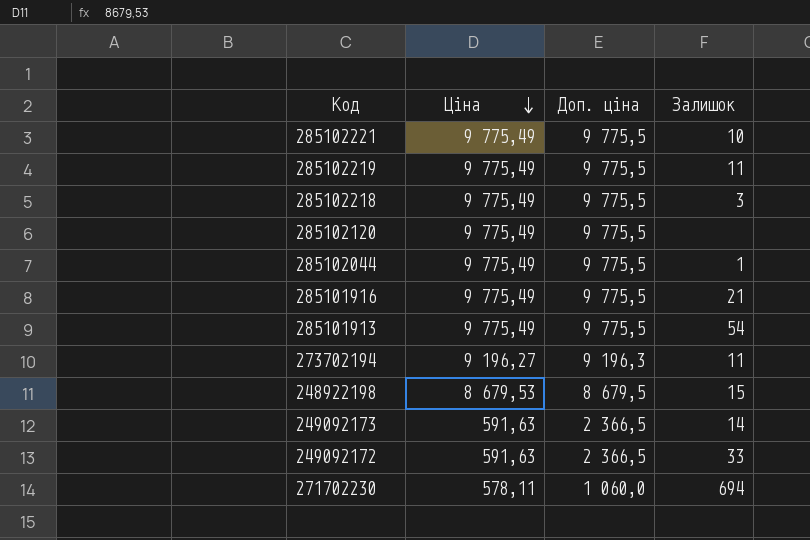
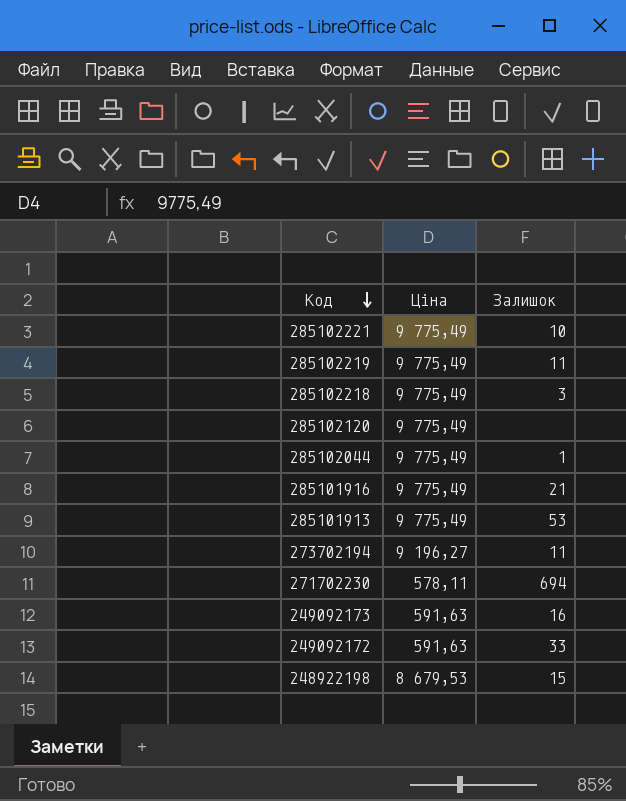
row order: Ціна descending -> Код descending
column Доп. ціна | position: 3 -> none
285101913 | Залишок: 54 -> 53
249092173 | Залишок: 14 -> 16

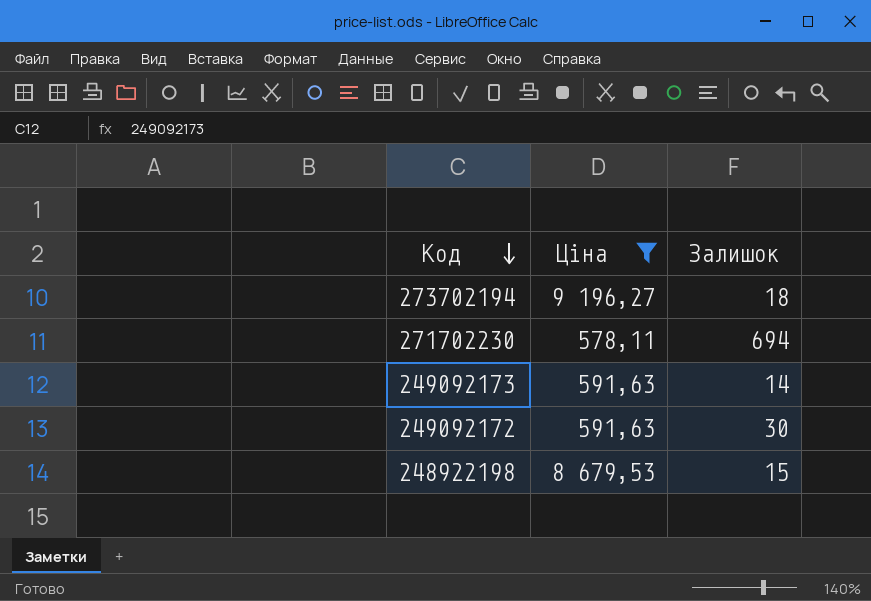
filter: none -> Ціна != 9 775,49
273702194 | Залишок: 11 -> 18
249092173 | Залишок: 16 -> 14
249092172 | Залишок: 33 -> 30

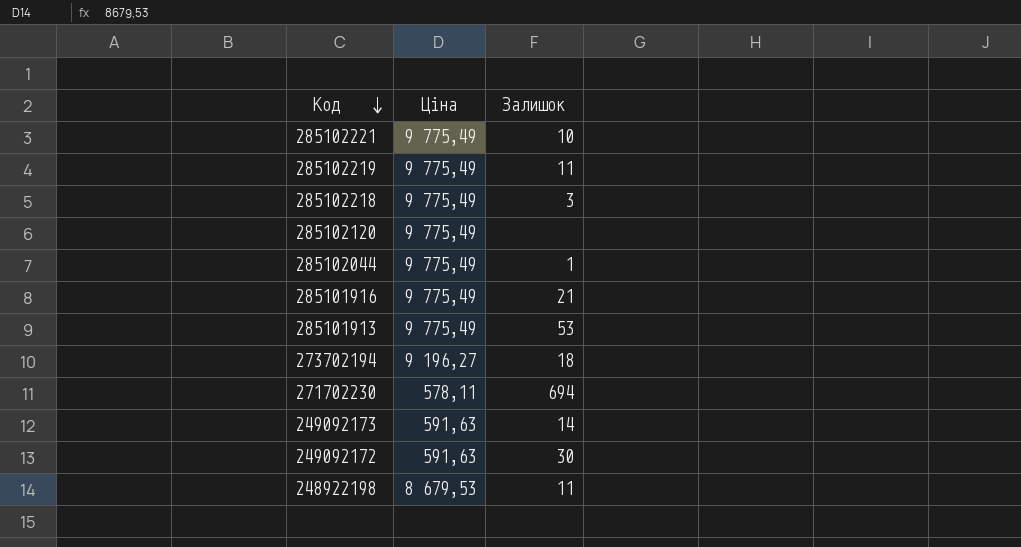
filter: Ціна != 9 775,49 -> none
248922198 | Залишок: 15 -> 11

